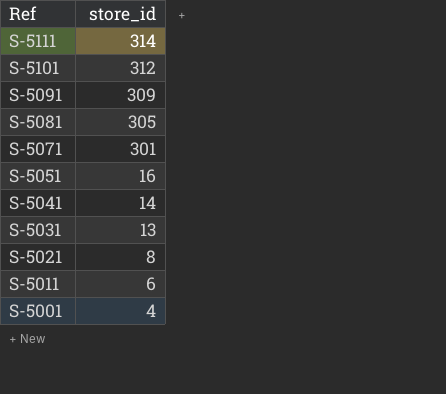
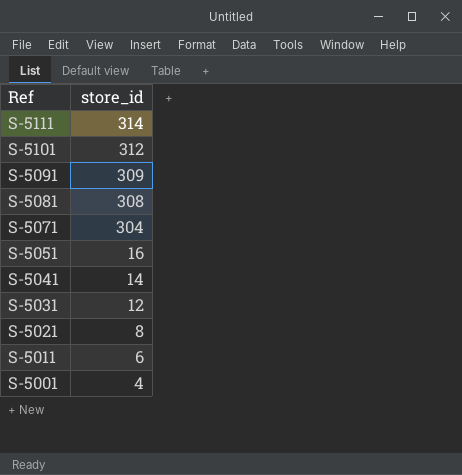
S-5081 | store_id: 305 -> 308
S-5071 | store_id: 301 -> 304
S-5031 | store_id: 13 -> 12

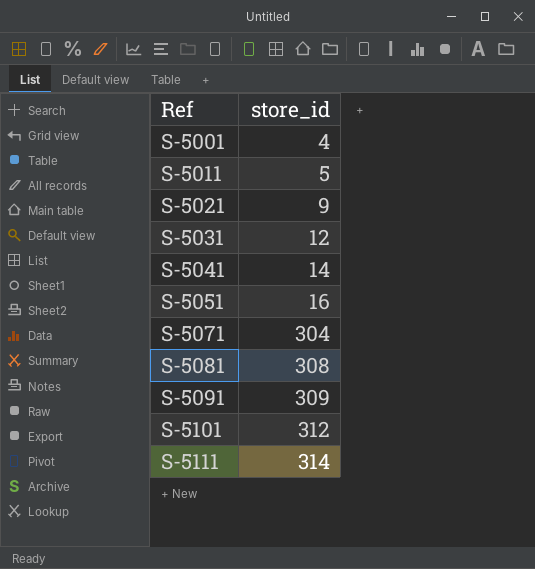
row order: Ref descending -> Ref ascending
S-5011 | store_id: 6 -> 5
S-5021 | store_id: 8 -> 9

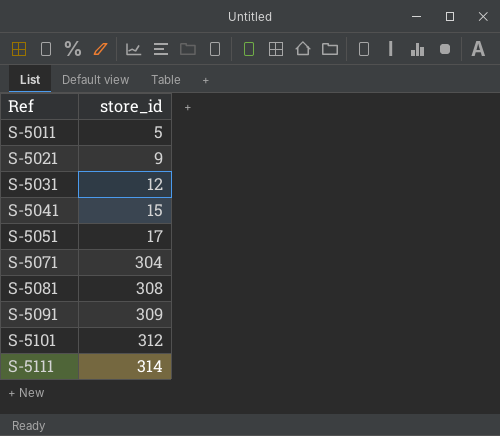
row S-5001: 4 -> none
S-5041 | store_id: 14 -> 15
S-5051 | store_id: 16 -> 17

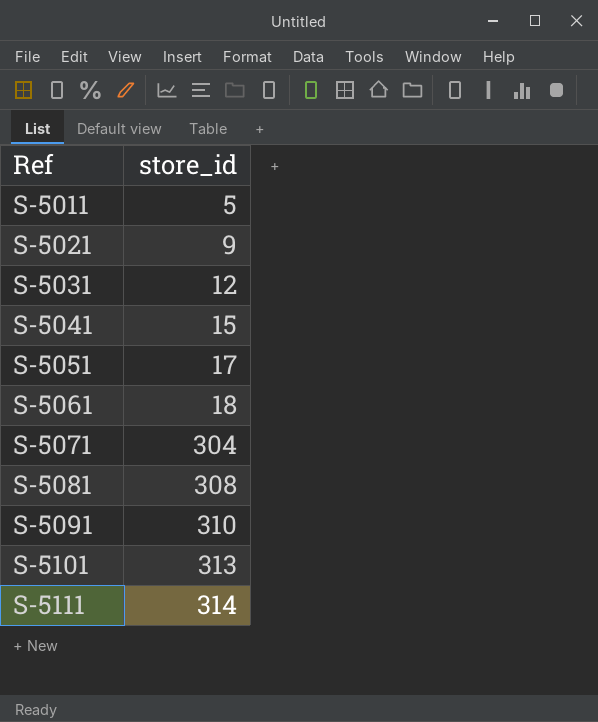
row S-5061: none -> 18
S-5091 | store_id: 309 -> 310
S-5101 | store_id: 312 -> 313

